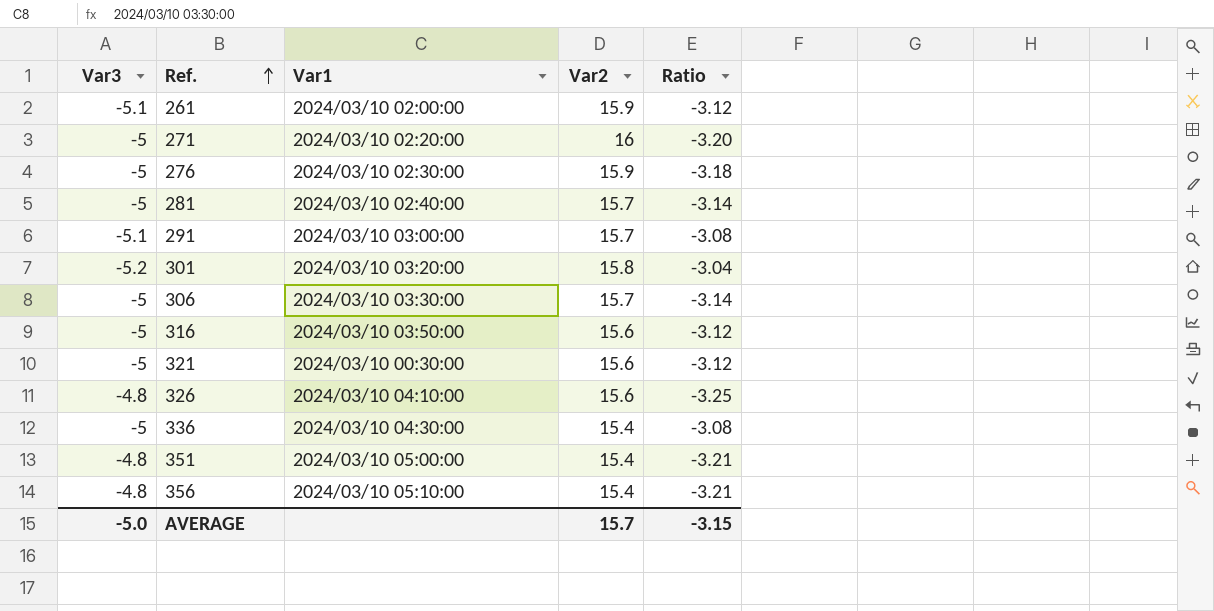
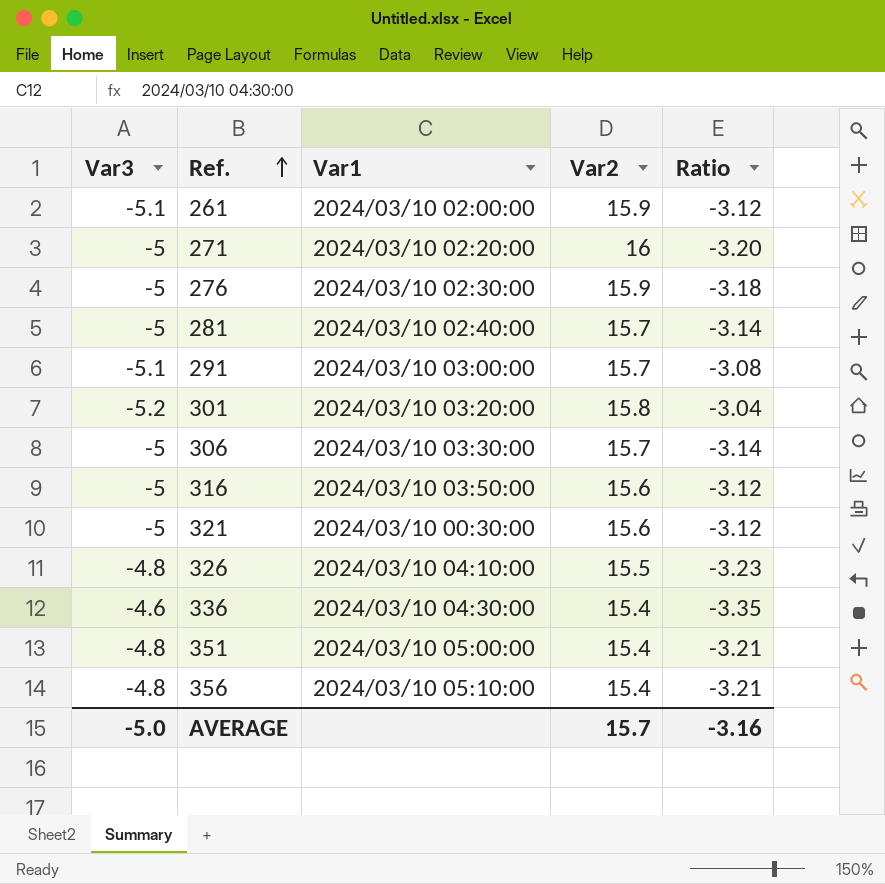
326 | Var2: 15.6 -> 15.5
326 | Ratio: -3.25 -> -3.23
336 | Var3: -5 -> -4.6
336 | Ratio: -3.08 -> -3.35
AVERAGE | Ratio: -3.15 -> -3.16

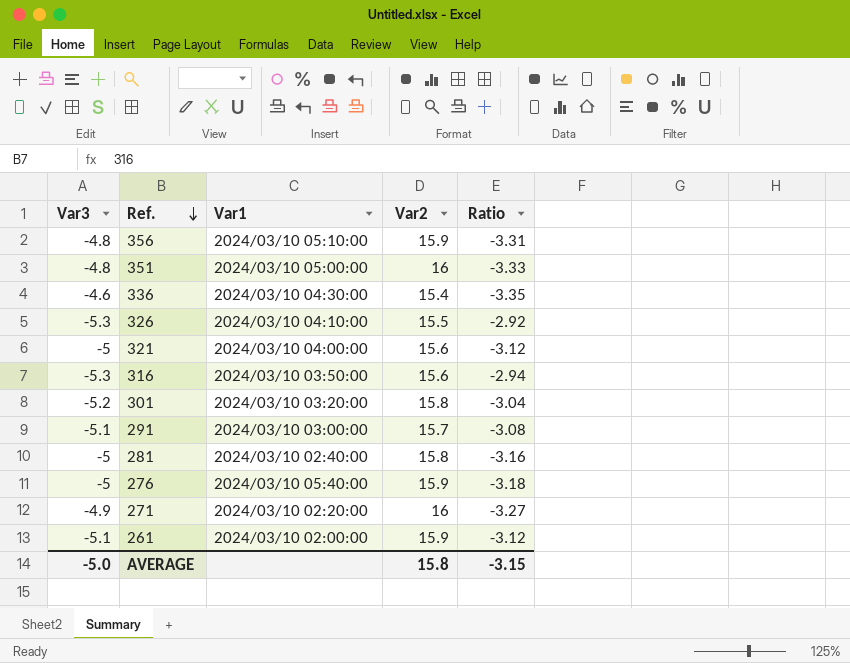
row order: Ref. ascending -> Ref. descending
row 306: -5 | 2024/03/10 03:30:00 | 15.7 | -3.14 -> none
356 | Var2: 15.4 -> 15.9
356 | Ratio: -3.21 -> -3.31
351 | Var2: 15.4 -> 16
351 | Ratio: -3.21 -> -3.33
326 | Var3: -4.8 -> -5.3
326 | Ratio: -3.23 -> -2.92
321 | Var1: 2024/03/10 00:30:00 -> 2024/03/10 04:00:00
316 | Var3: -5 -> -5.3
316 | Ratio: -3.12 -> -2.94
281 | Var2: 15.7 -> 15.8
281 | Ratio: -3.14 -> -3.16
276 | Var1: 2024/03/10 02:30:00 -> 2024/03/10 05:40:00
271 | Var3: -5 -> -4.9
271 | Ratio: -3.20 -> -3.27
AVERAGE | Var2: 15.7 -> 15.8
AVERAGE | Ratio: -3.16 -> -3.15

